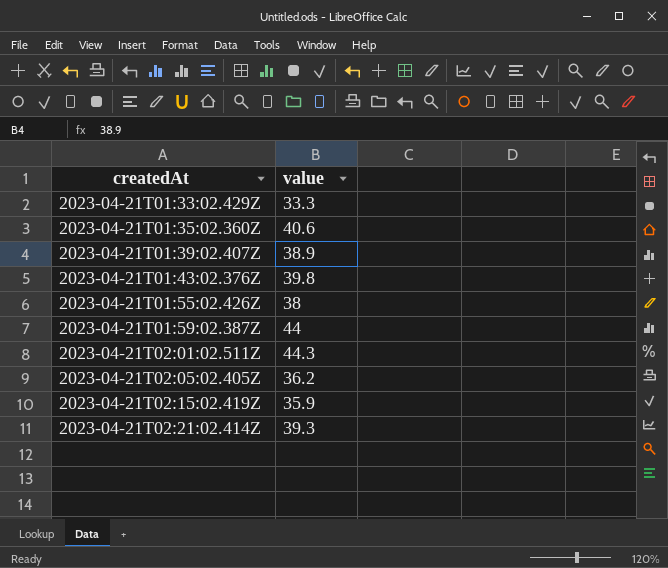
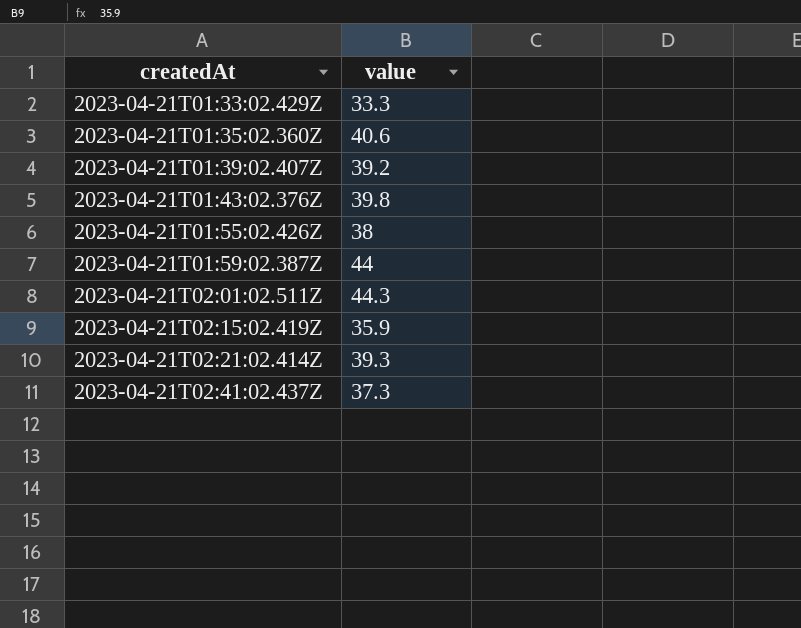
row 2023-04-21T02:05:02.405Z: 36.2 -> none
2023-04-21T01:39:02.407Z | value: 38.9 -> 39.2
row 2023-04-21T02:41:02.437Z: none -> 37.3

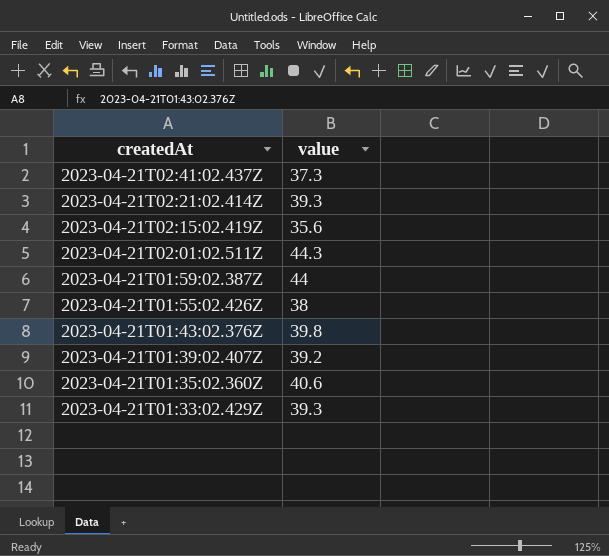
row order: createdAt ascending -> createdAt descending
2023-04-21T02:15:02.419Z | value: 35.9 -> 35.6
2023-04-21T01:33:02.429Z | value: 33.3 -> 39.3

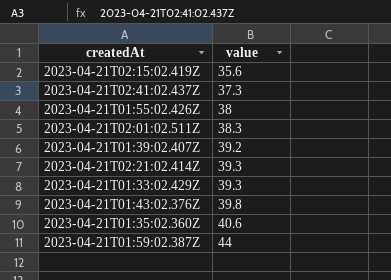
row order: createdAt descending -> value ascending
2023-04-21T02:01:02.511Z | value: 44.3 -> 38.3

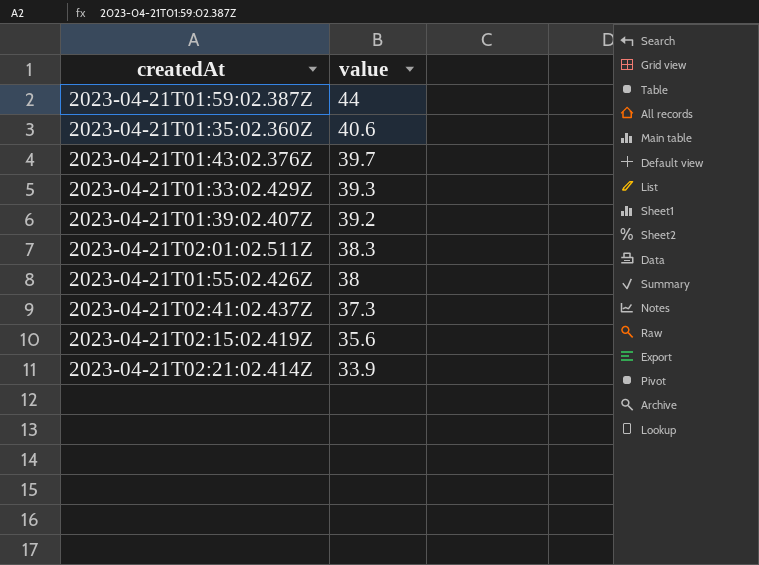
row order: value ascending -> value descending
2023-04-21T01:43:02.376Z | value: 39.8 -> 39.7
2023-04-21T02:21:02.414Z | value: 39.3 -> 33.9

